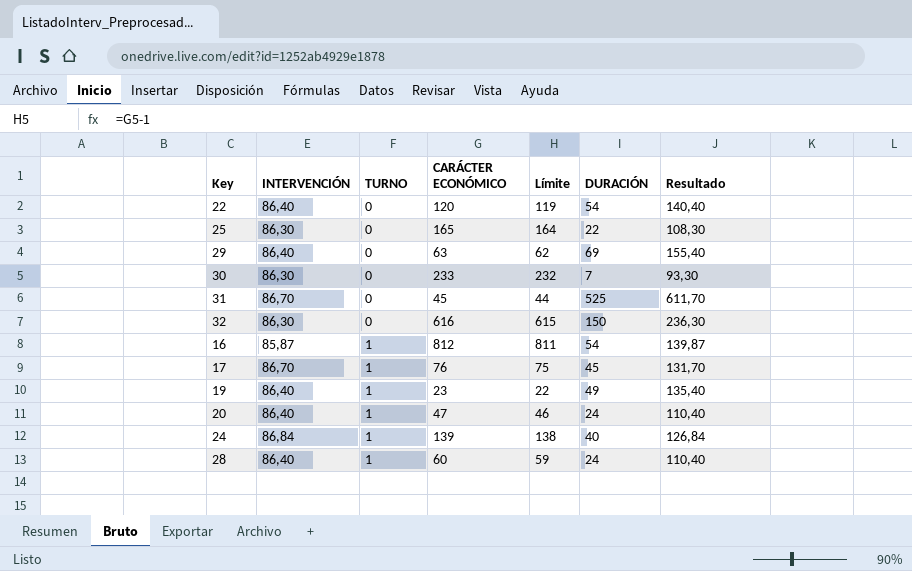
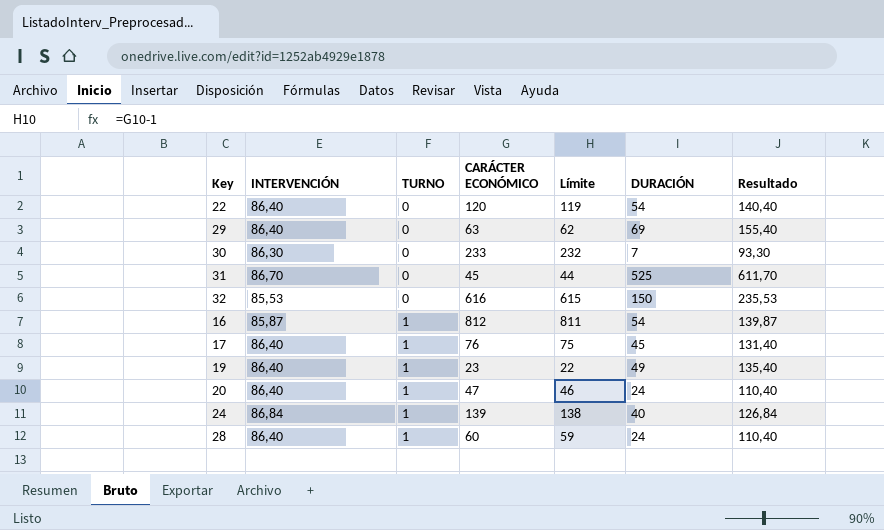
row 25: 86,30 | 0 | 165 | 164 | 22 | 108,30 -> none
32 | INTERVENCIÓN: 86,30 -> 85,53
32 | Resultado: 236,30 -> 235,53
17 | INTERVENCIÓN: 86,70 -> 86,40
17 | Resultado: 131,70 -> 131,40

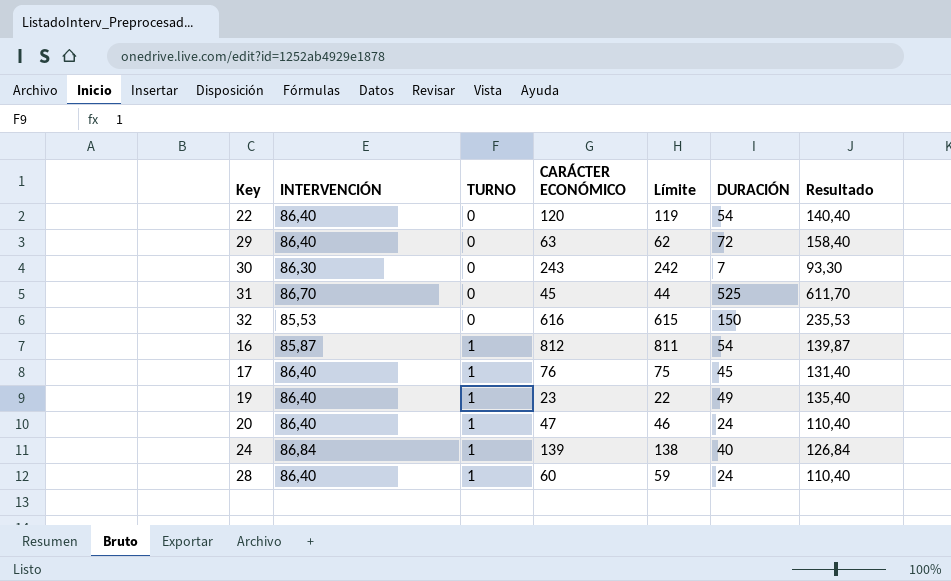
29 | DURACIÓN: 69 -> 72
29 | Resultado: 155,40 -> 158,40
30 | CARÁCTER ECONÓMICO: 233 -> 243
30 | Límite: 232 -> 242

